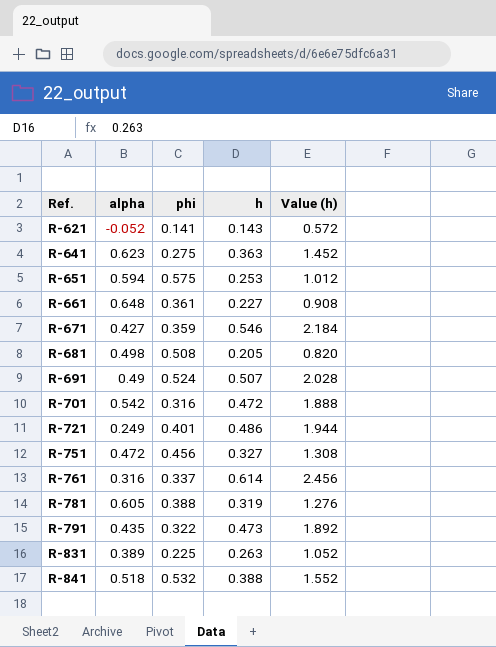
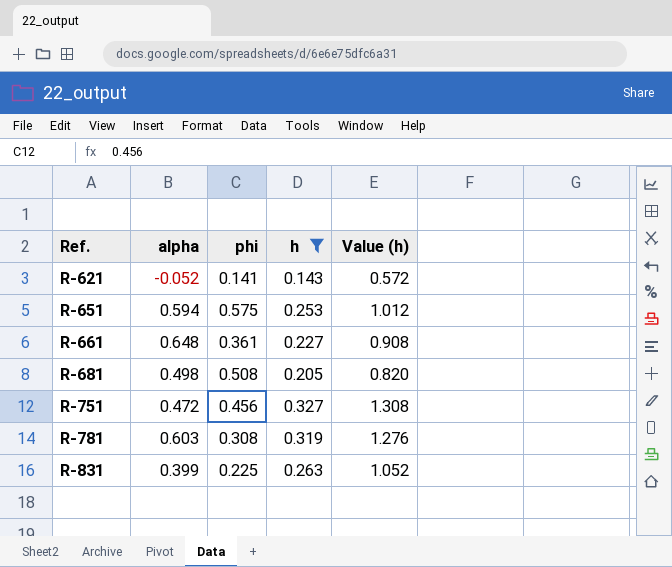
filter: none -> h <= 0.327
R-781 | alpha: 0.605 -> 0.603
R-781 | phi: 0.388 -> 0.308
R-831 | alpha: 0.389 -> 0.399

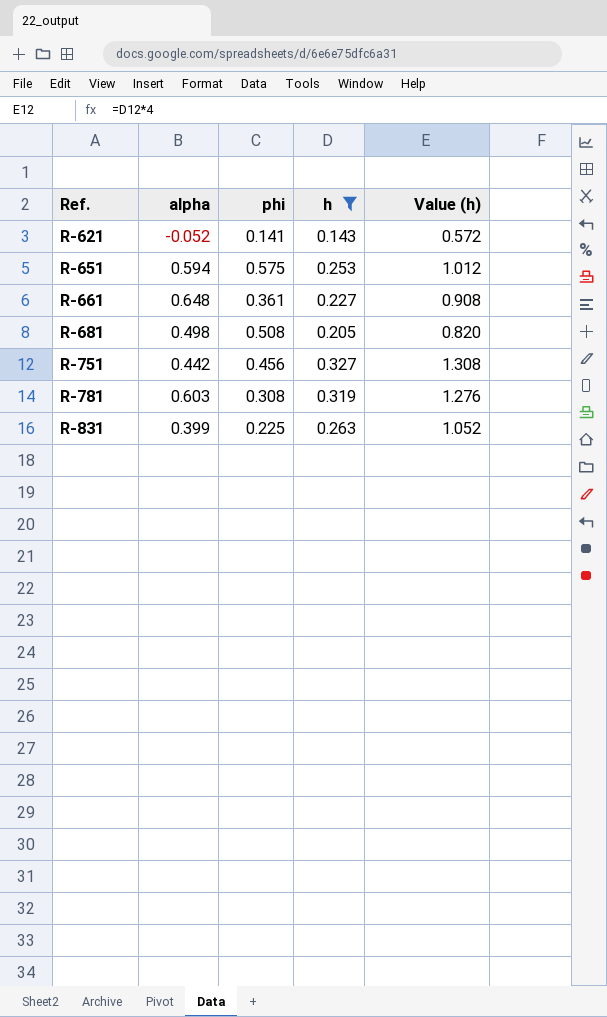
R-751 | alpha: 0.472 -> 0.442

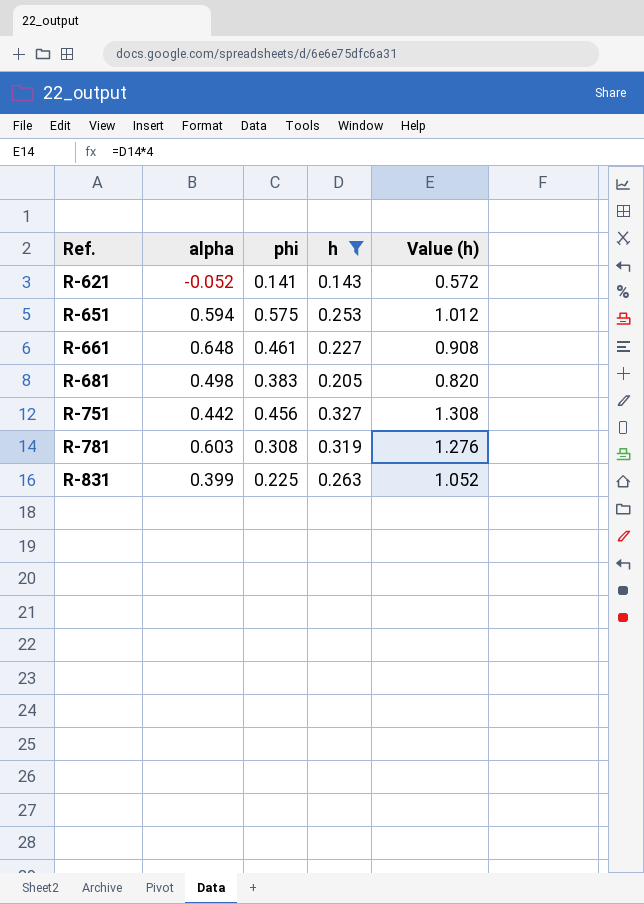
R-661 | phi: 0.361 -> 0.461
R-681 | phi: 0.508 -> 0.383

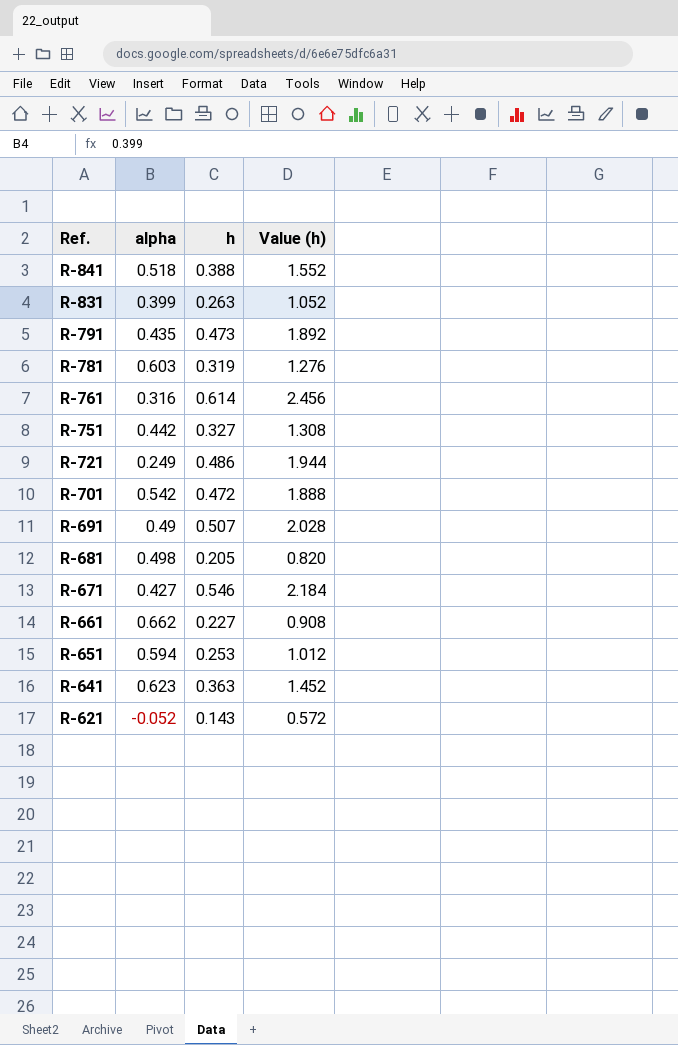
filter: h <= 0.327 -> none
row order: Ref. ascending -> Ref. descending
column phi | position: 3 -> none
R-661 | alpha: 0.648 -> 0.662

